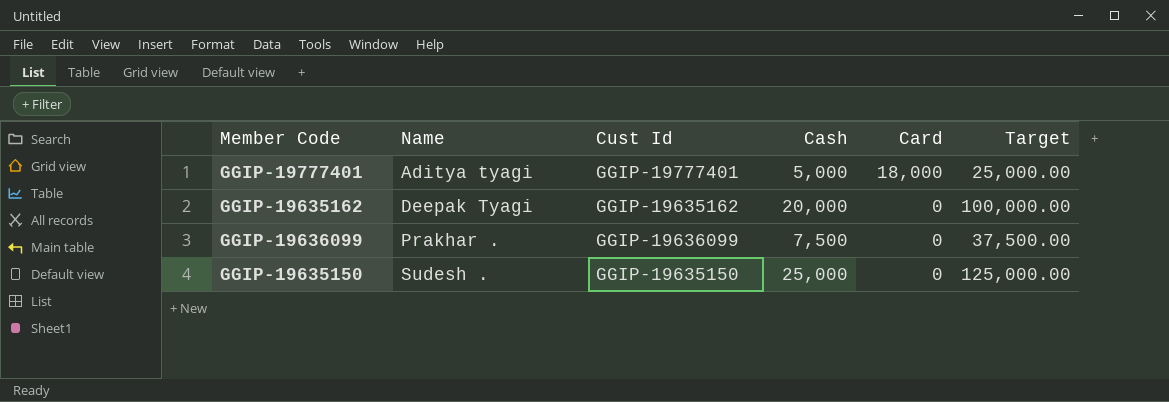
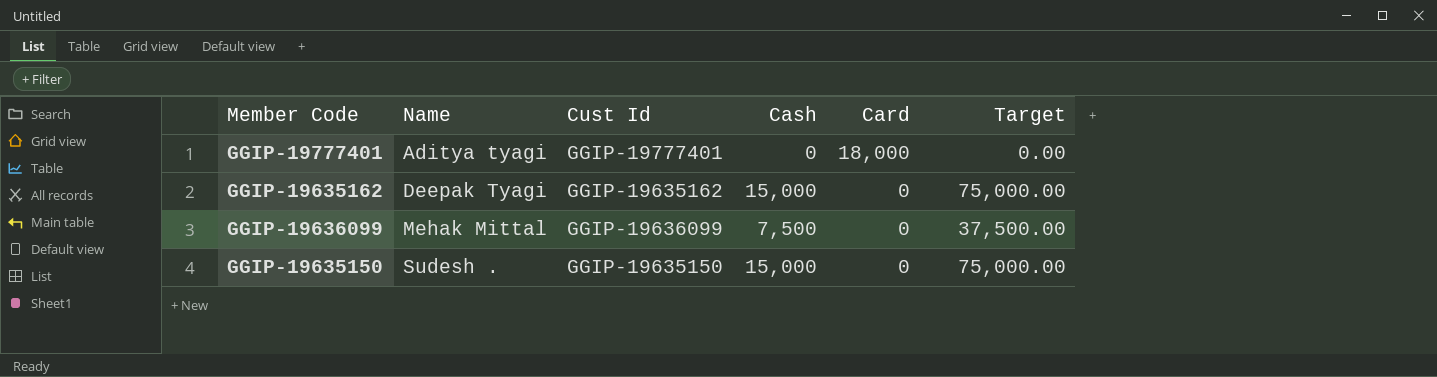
GGIP-19777401 | Cash: 5,000 -> 0
GGIP-19777401 | Target: 25,000.00 -> 0.00
GGIP-19635162 | Cash: 20,000 -> 15,000
GGIP-19635162 | Target: 100,000.00 -> 75,000.00
GGIP-19636099 | Name: Prakhar . -> Mehak Mittal
GGIP-19635150 | Cash: 25,000 -> 15,000
GGIP-19635150 | Target: 125,000.00 -> 75,000.00

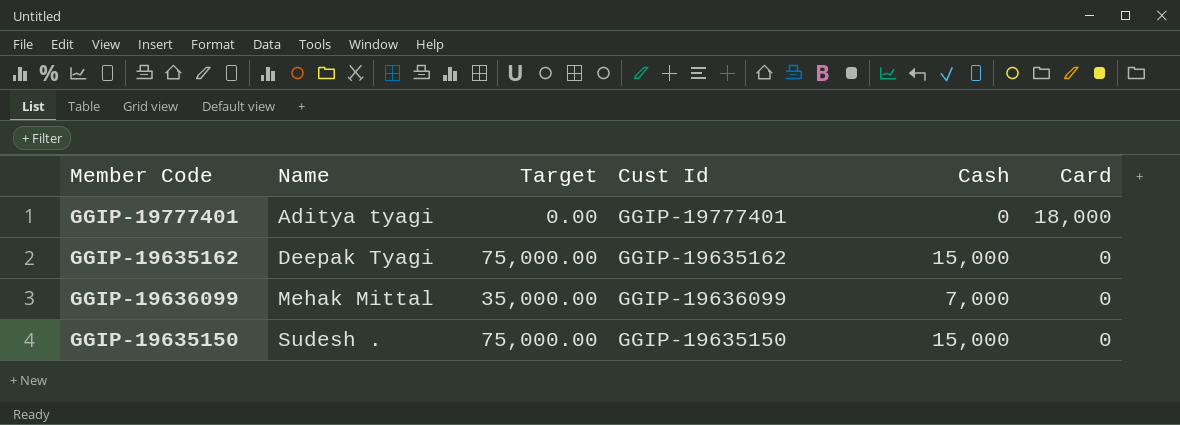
column Target | position: 6 -> 3
GGIP-19636099 | Target: 37,500.00 -> 35,000.00
GGIP-19636099 | Cash: 7,500 -> 7,000

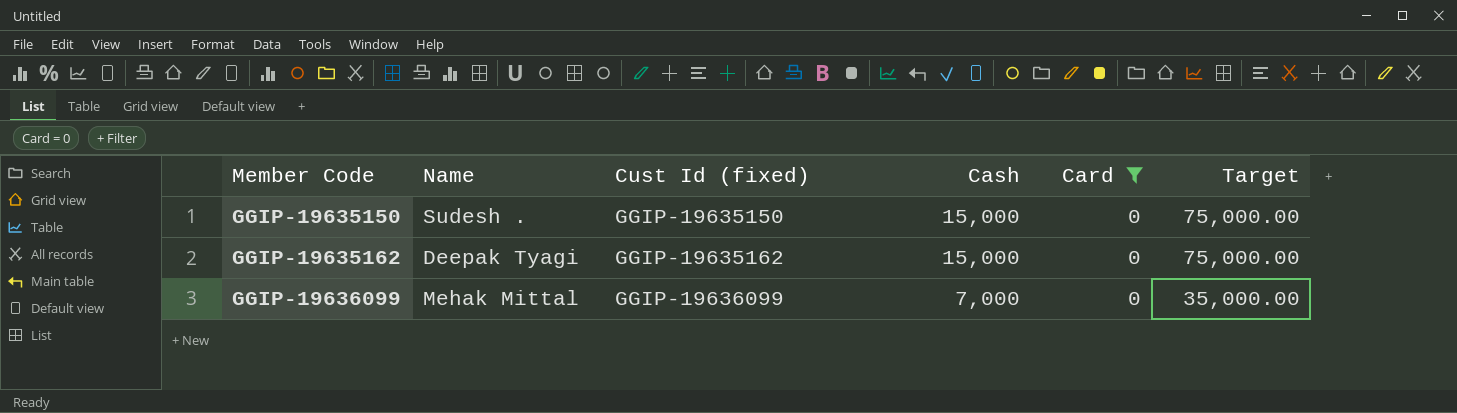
filter: none -> Card = 0
row order: Name ascending -> Member Code ascending
column name: Cust Id -> Cust Id (fixed)
column Target | position: 3 -> 6

